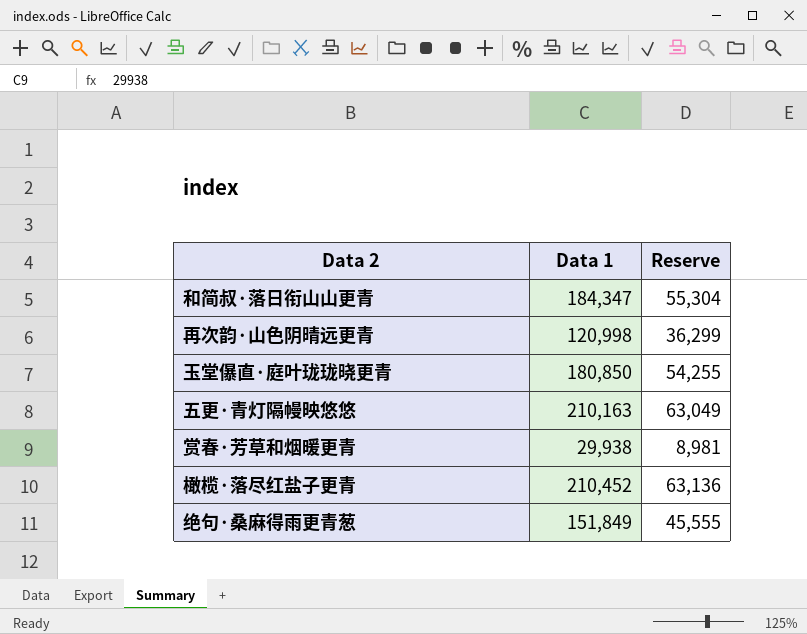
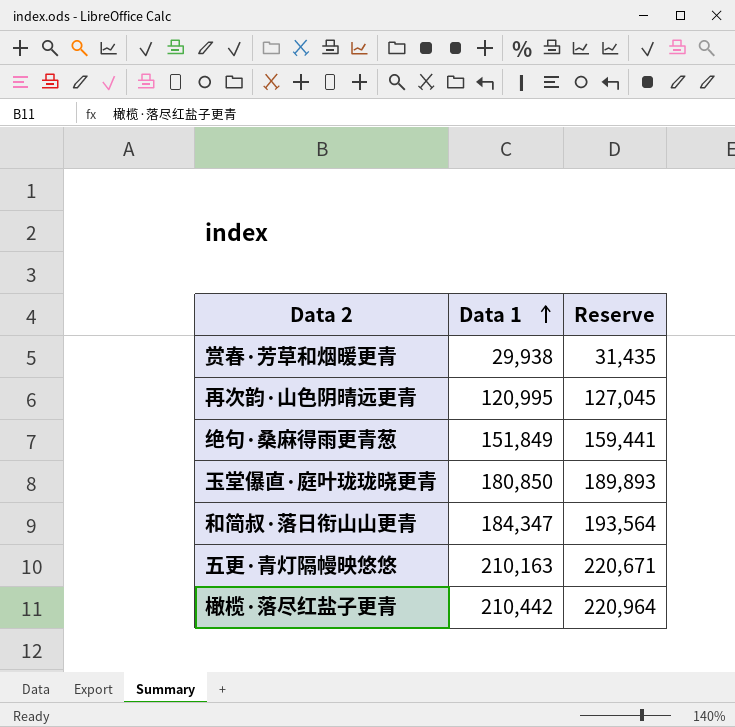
row order: none -> Data 1 ascending
column Reserve | formula: [Data 1] * 0.3 -> [Data 1] * 1.05
再次韵·山色阴晴远更青 | Data 1: 120,998 -> 120,995
橄榄·落尽红盐子更青 | Data 1: 210,452 -> 210,442

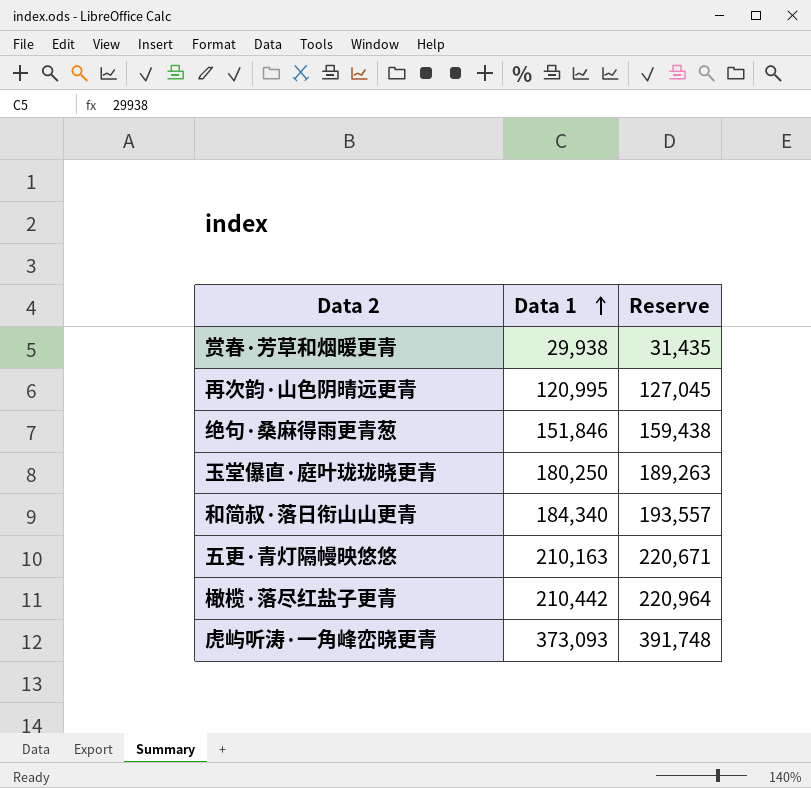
绝句·桑麻得雨更青葱 | Data 1: 151,849 -> 151,846
绝句·桑麻得雨更青葱 | Reserve: 159,441 -> 159,438
玉堂儤直·庭叶珑珑晓更青 | Data 1: 180,850 -> 180,250
玉堂儤直·庭叶珑珑晓更青 | Reserve: 189,893 -> 189,263
和简叔·落日衔山山更青 | Data 1: 184,347 -> 184,340
和简叔·落日衔山山更青 | Reserve: 193,564 -> 193,557
row 虎屿听涛·一角峰峦晓更青: none -> 373,093 | 391,748

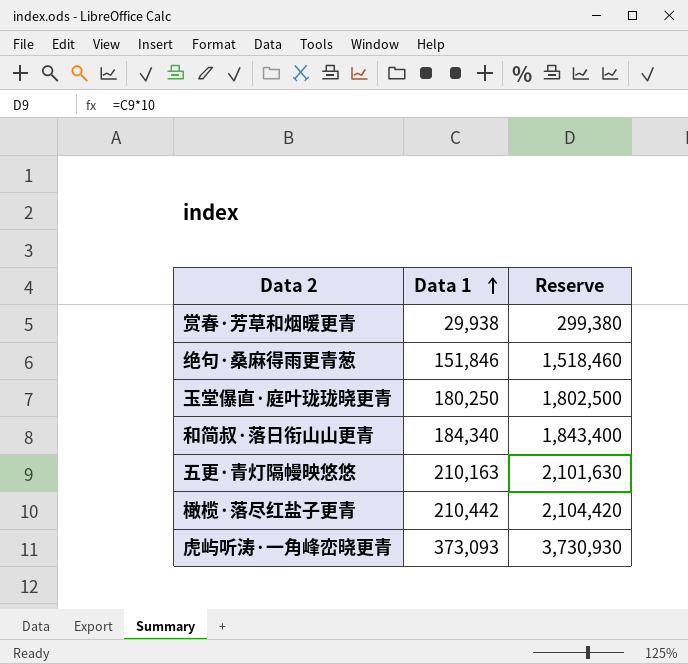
column Reserve | formula: [Data 1] * 1.05 -> [Data 1] * 10
row 再次韵·山色阴晴远更青: 120,995 | 127,045 -> none

